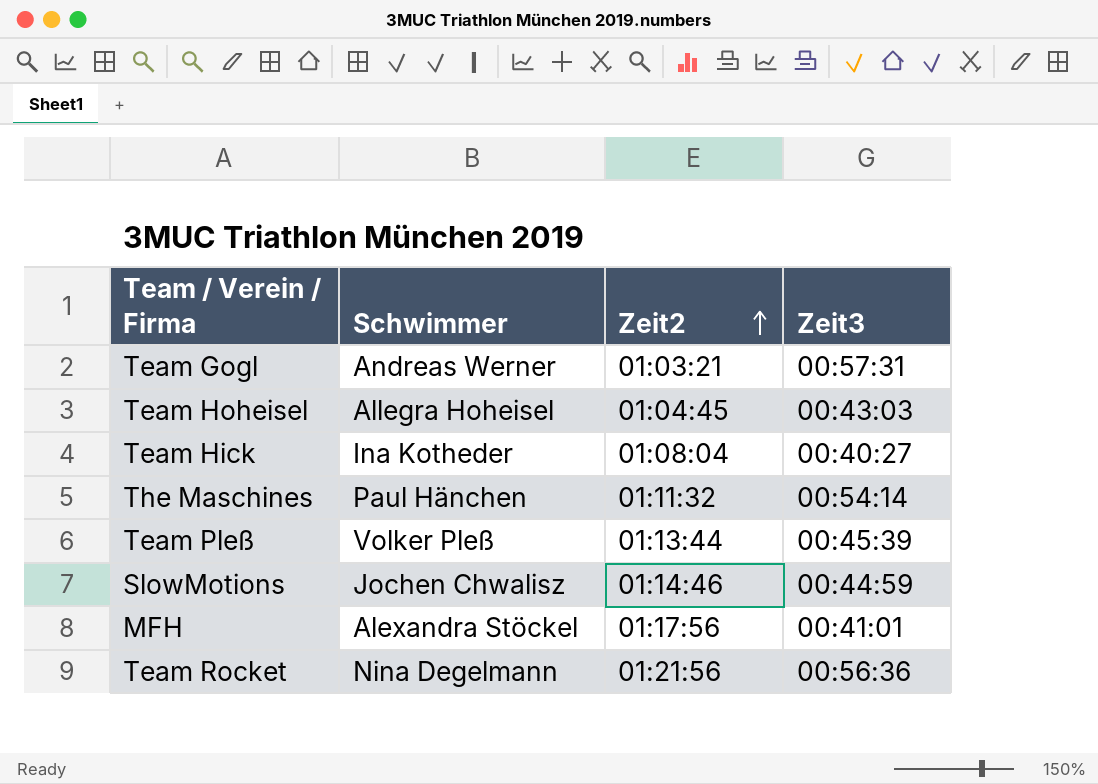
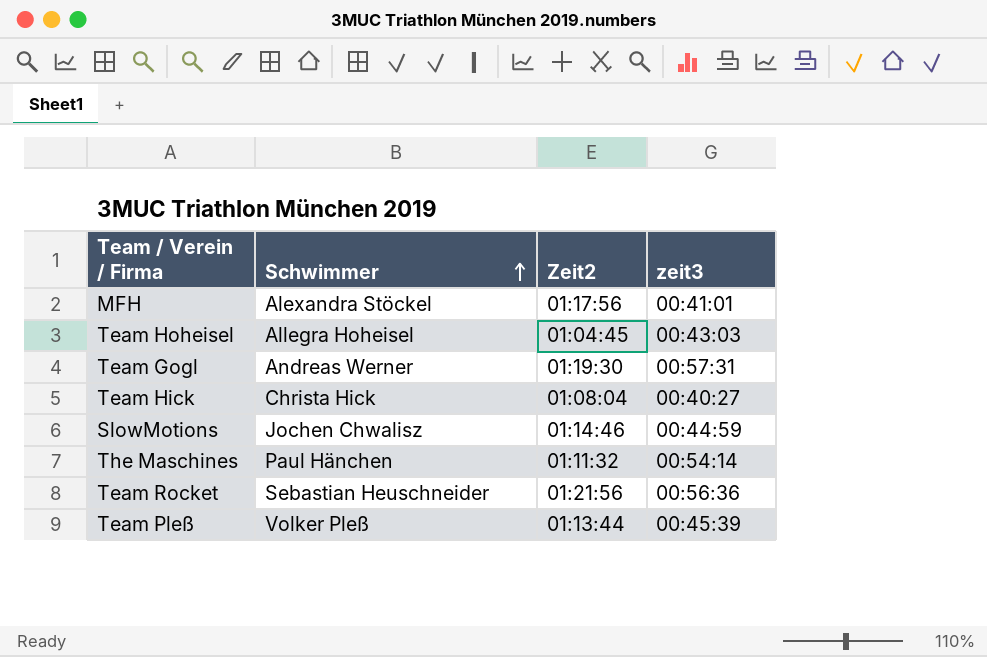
row order: Zeit2 ascending -> Schwimmer ascending
column name: Zeit3 -> zeit3
Team Gogl | Zeit2: 01:03:21 -> 01:19:30
Team Hick | Schwimmer: Ina Kotheder -> Christa Hick
Team Rocket | Schwimmer: Nina Degelmann -> Sebastian Heuschneider

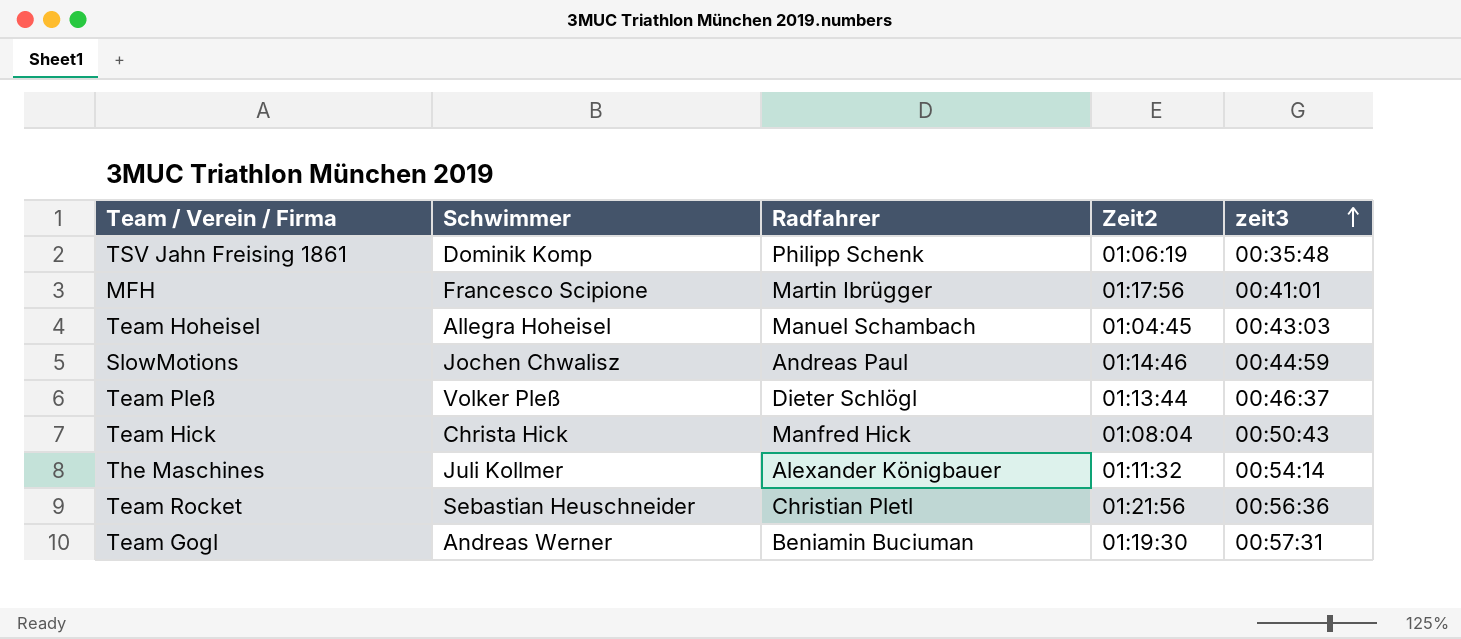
row order: Schwimmer ascending -> zeit3 ascending
column Radfahrer | position: none -> 3
row TSV Jahn Freising 1861: none -> Dominik Komp | Philipp Schenk | 01:06:19 | 00:35:48
MFH | Schwimmer: Alexandra Stöckel -> Francesco Scipione
Team Pleß | zeit3: 00:45:39 -> 00:46:37
Team Hick | zeit3: 00:40:27 -> 00:50:43
The Maschines | Schwimmer: Paul Hänchen -> Juli Kollmer

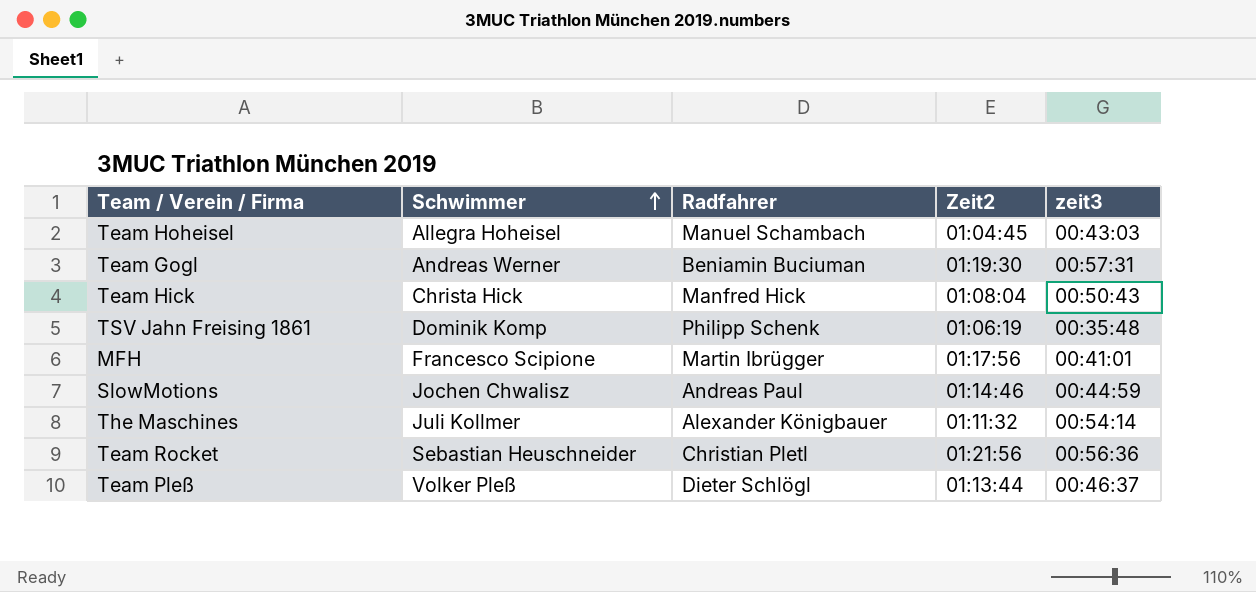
row order: zeit3 ascending -> Schwimmer ascending

